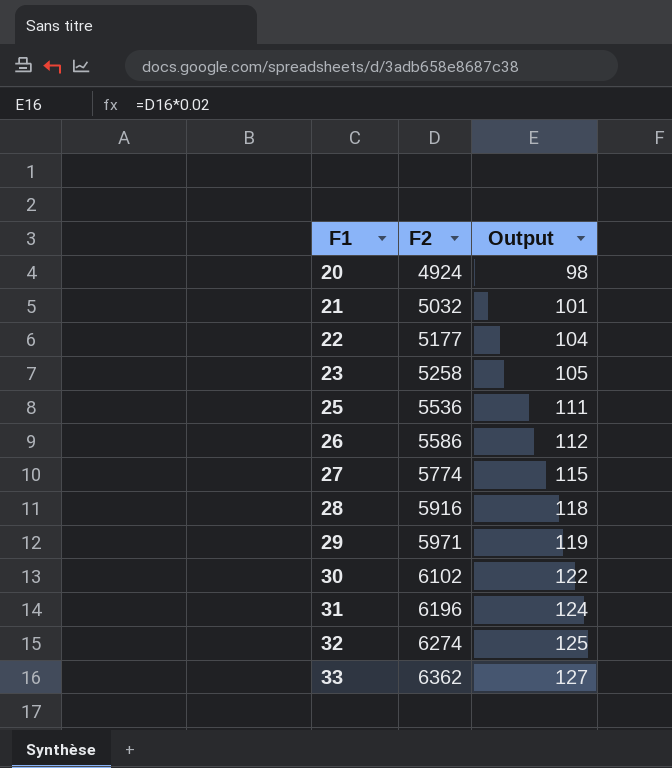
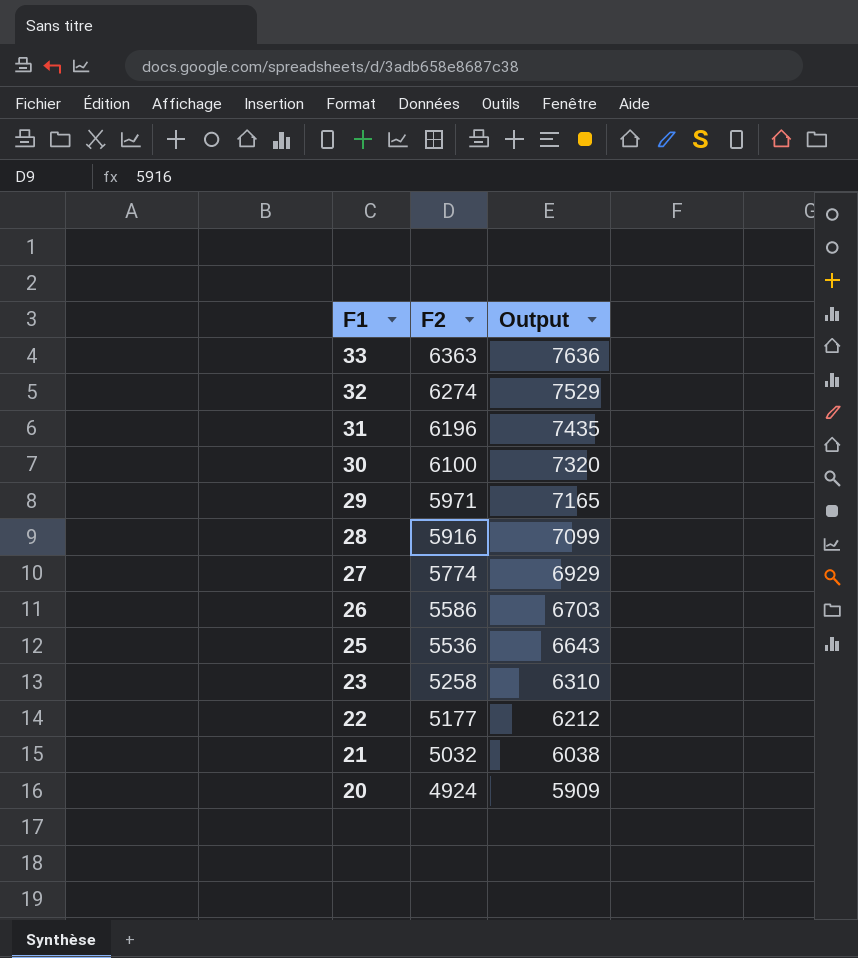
row order: F1 ascending -> F1 descending
column Output | formula: [F2] * 0.02 -> [F2] * 1.2
33 | F2: 6362 -> 6363
30 | F2: 6102 -> 6100

